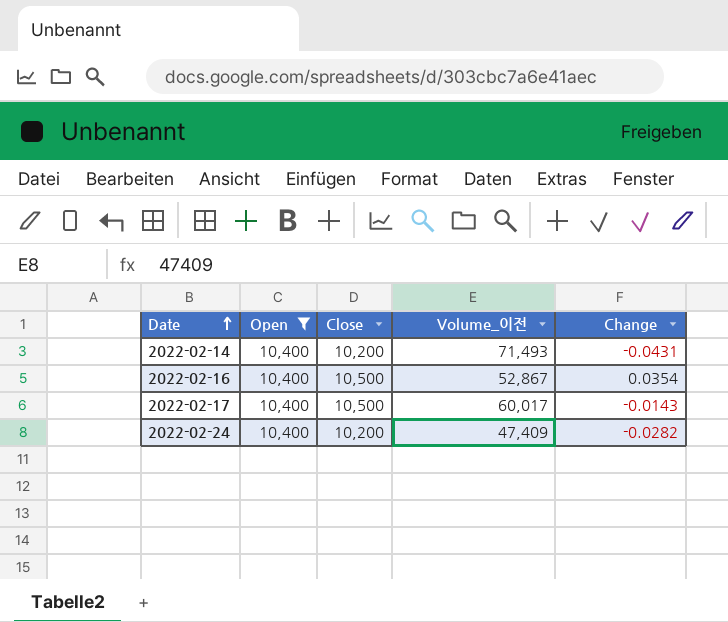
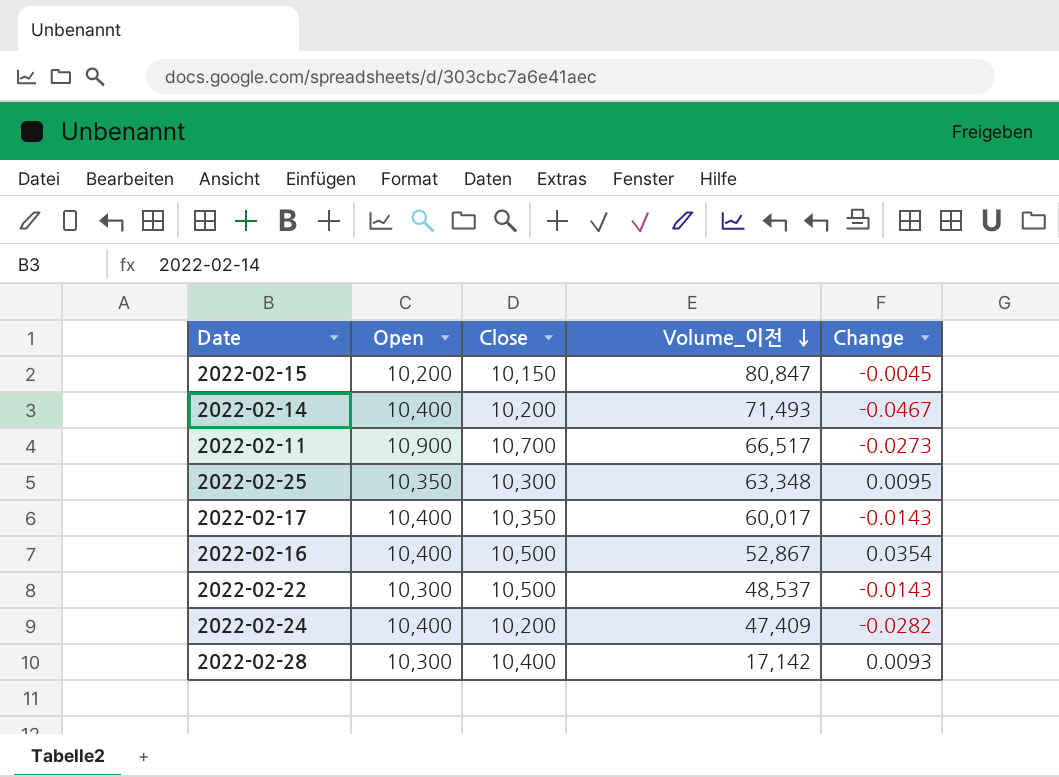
filter: Open = 10,400 -> none
row order: Date ascending -> Volume_이전 descending
2022-02-14 | Change: -0.0431 -> -0.0467
2022-02-17 | Close: 10,500 -> 10,350

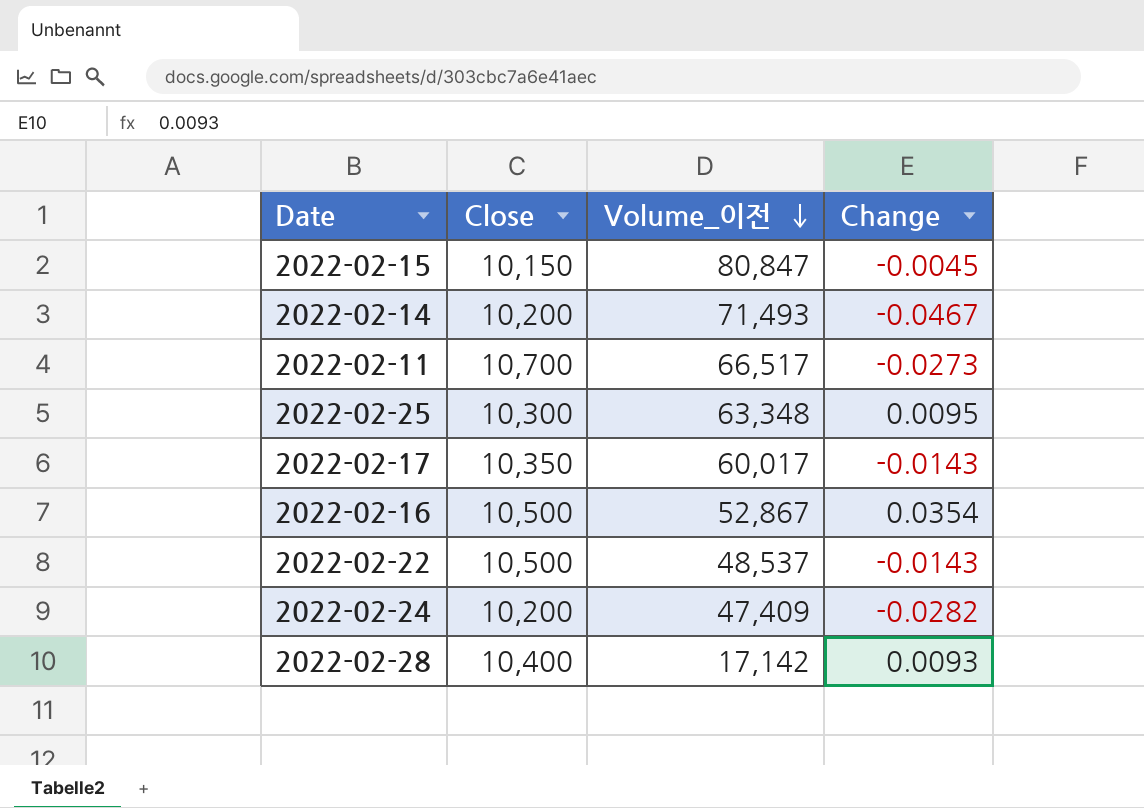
column Open | position: 2 -> none

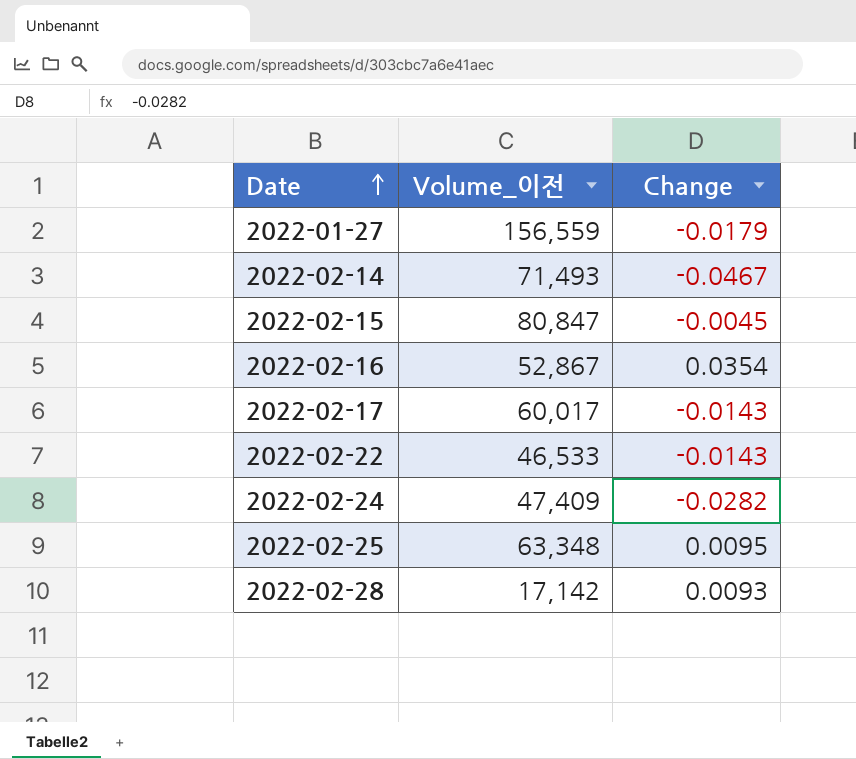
row order: Volume_이전 descending -> Date ascending
column Close | position: 2 -> none
row 2022-02-11: 10,700 | 66,517 | -0.0273 -> none
row 2022-01-27: none -> 156,559 | -0.0179
2022-02-22 | Volume_이전: 48,537 -> 46,533

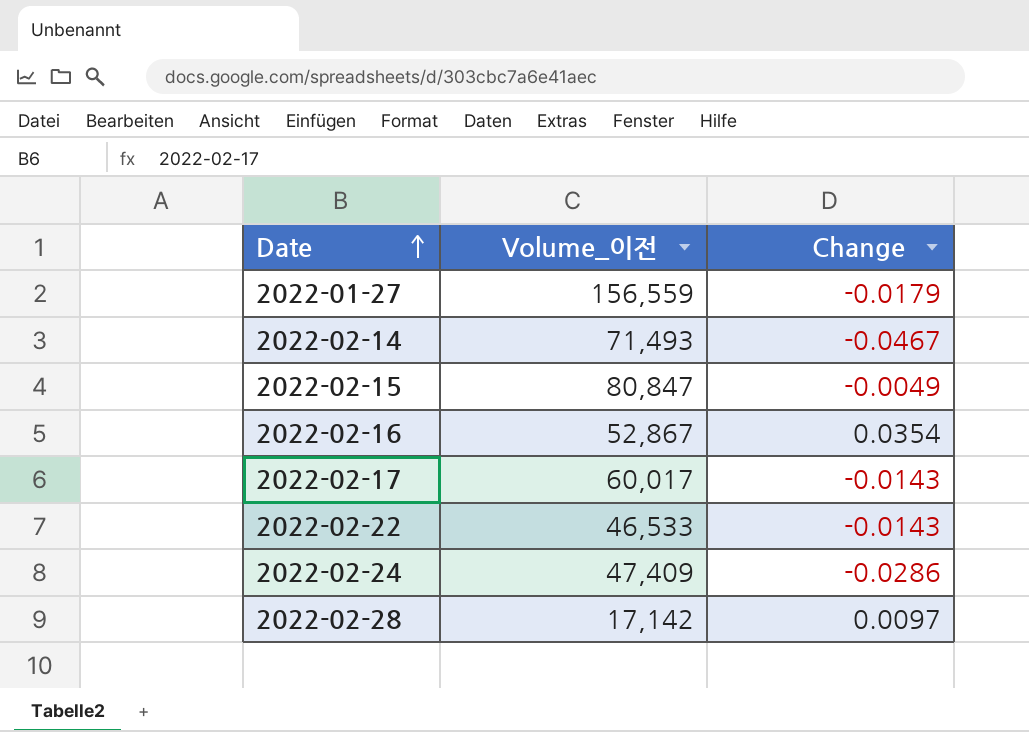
row 2022-02-25: 63,348 | 0.0095 -> none
2022-02-15 | Change: -0.0045 -> -0.0049
2022-02-24 | Change: -0.0282 -> -0.0286
2022-02-28 | Change: 0.0093 -> 0.0097

